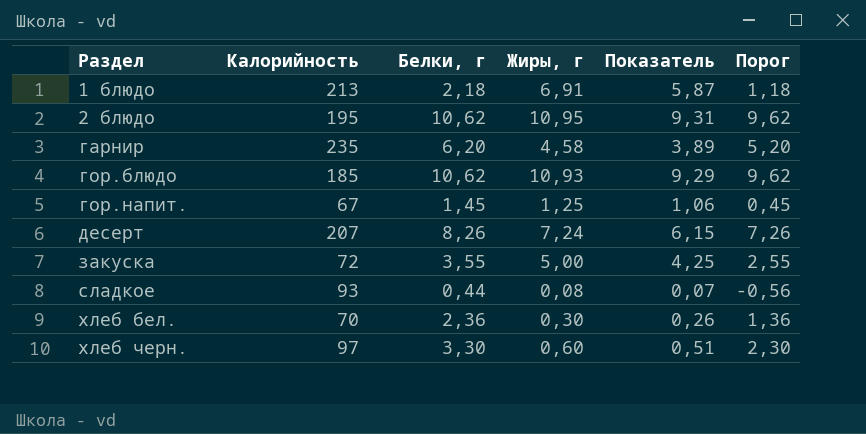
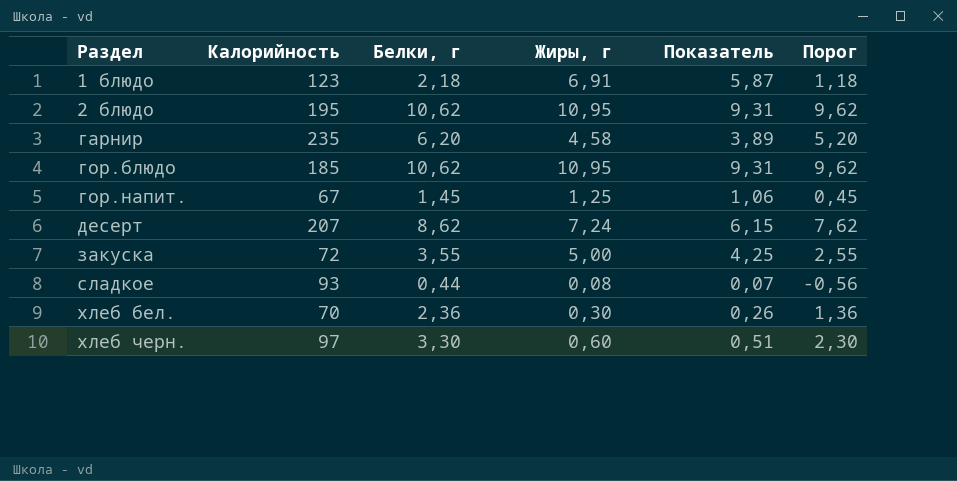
1 блюдо | Калорийность: 213 -> 123
гор.блюдо | Жиры, г: 10,93 -> 10,95
гор.блюдо | Показатель: 9,29 -> 9,31
десерт | Белки, г: 8,26 -> 8,62
десерт | Порог: 7,26 -> 7,62

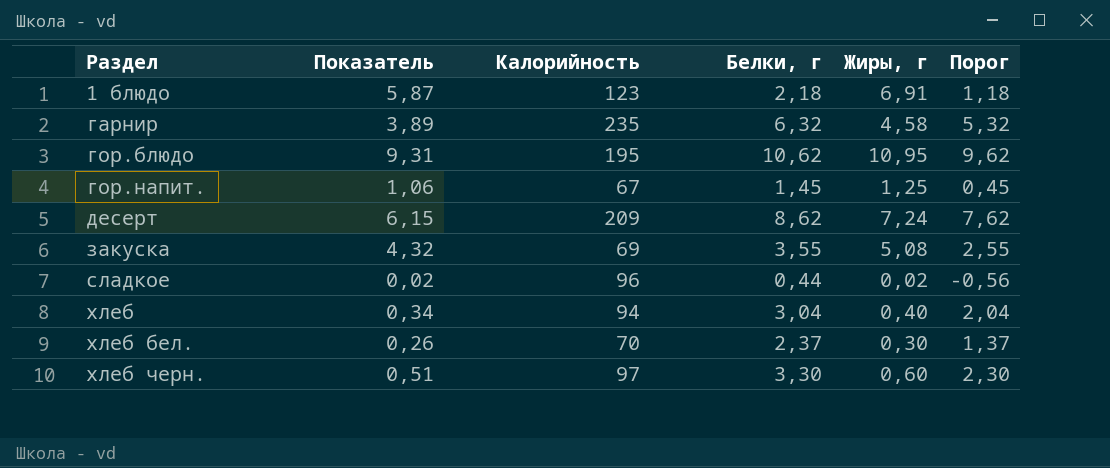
column Показатель | position: 5 -> 2
row 2 блюдо: 195 | 10,62 | 10,95 | 9,31 | 9,62 -> none
гарнир | Белки, г: 6,20 -> 6,32
гарнир | Порог: 5,20 -> 5,32
гор.блюдо | Калорийность: 185 -> 195
десерт | Калорийность: 207 -> 209
закуска | Показатель: 4,25 -> 4,32
закуска | Калорийность: 72 -> 69
закуска | Жиры, г: 5,00 -> 5,08
сладкое | Показатель: 0,07 -> 0,02
сладкое | Калорийность: 93 -> 96
сладкое | Жиры, г: 0,08 -> 0,02
row хлеб: none -> 0,34 | 94 | 3,04 | 0,40 | 2,04
хлеб бел. | Белки, г: 2,36 -> 2,37
хлеб бел. | Порог: 1,36 -> 1,37

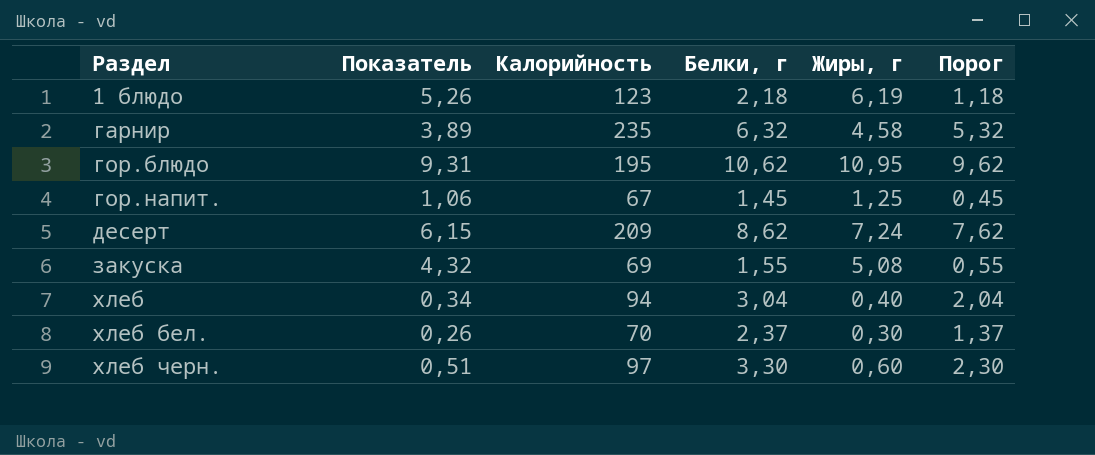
row сладкое: 0,02 | 96 | 0,44 | 0,02 | -0,56 -> none
1 блюдо | Показатель: 5,87 -> 5,26
1 блюдо | Жиры, г: 6,91 -> 6,19
закуска | Белки, г: 3,55 -> 1,55
закуска | Порог: 2,55 -> 0,55

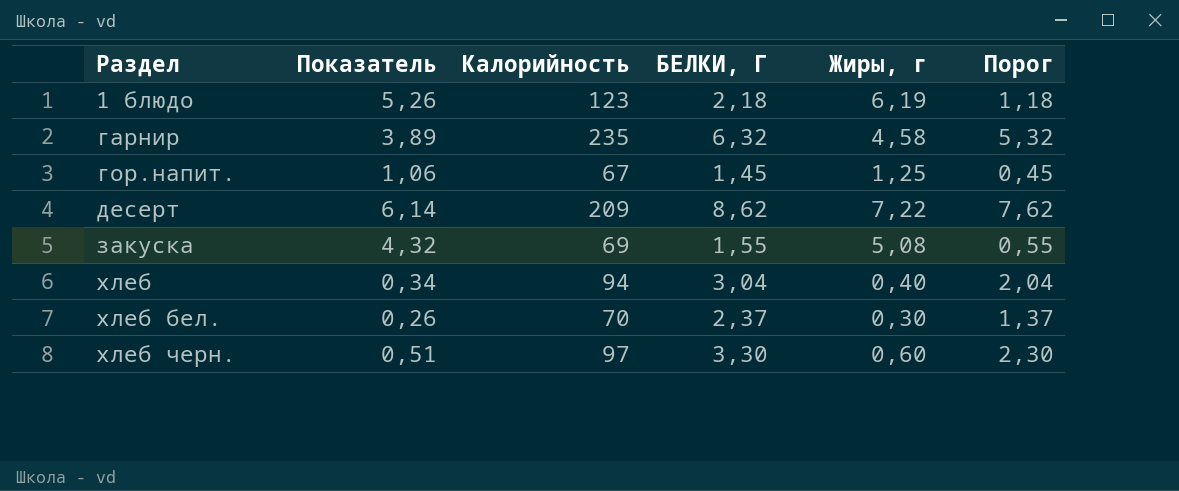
column name: Белки, г -> БЕЛКИ, Г
row гор.блюдо: 9,31 | 195 | 10,62 | 10,95 | 9,62 -> none
десерт | Показатель: 6,15 -> 6,14
десерт | Жиры, г: 7,24 -> 7,22

